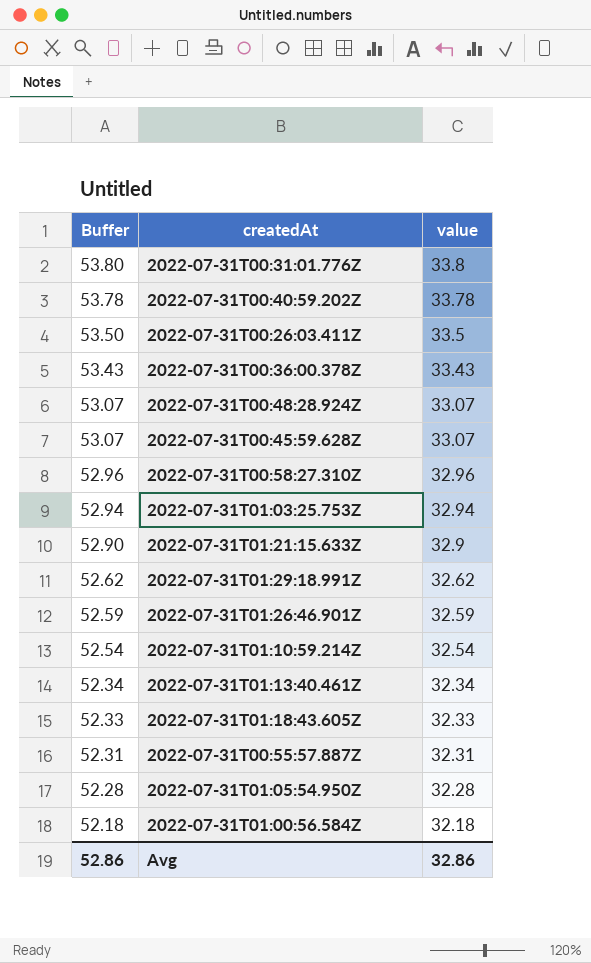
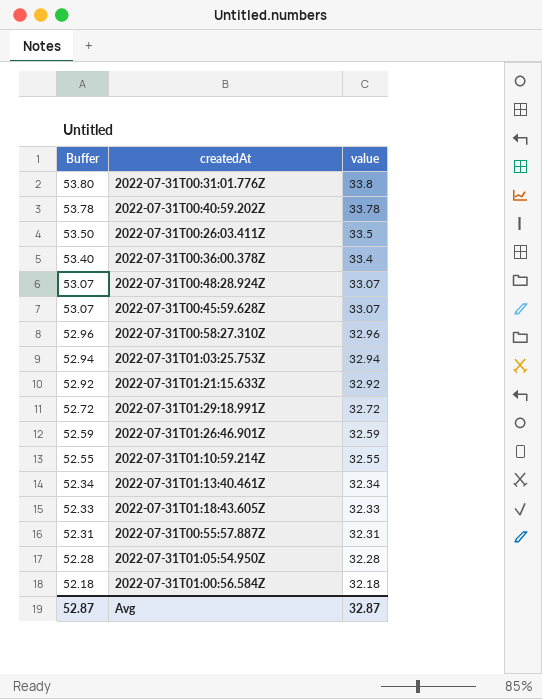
2022-07-31T00:36:00.378Z | Buffer: 53.43 -> 53.40
2022-07-31T00:36:00.378Z | value: 33.43 -> 33.4
2022-07-31T01:21:15.633Z | Buffer: 52.90 -> 52.92
2022-07-31T01:21:15.633Z | value: 32.9 -> 32.92
2022-07-31T01:29:18.991Z | Buffer: 52.62 -> 52.72
2022-07-31T01:29:18.991Z | value: 32.62 -> 32.72
2022-07-31T01:10:59.214Z | Buffer: 52.54 -> 52.55
2022-07-31T01:10:59.214Z | value: 32.54 -> 32.55
Avg | Buffer: 52.86 -> 52.87
Avg | value: 32.86 -> 32.87

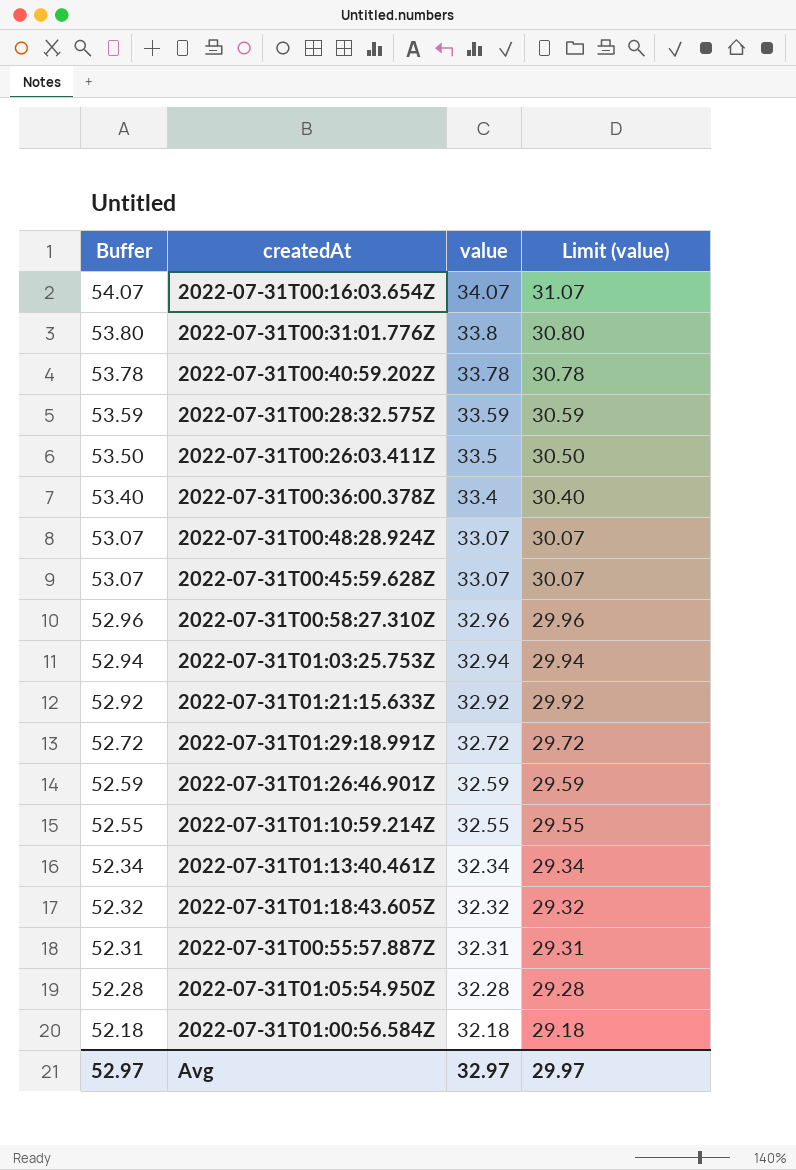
column Limit (value) | formula: none -> [value] - 3
row 2022-07-31T00:16:03.654Z: none -> 54.07 | 34.07 | 31.07
row 2022-07-31T00:28:32.575Z: none -> 53.59 | 33.59 | 30.59
2022-07-31T01:18:43.605Z | Buffer: 52.33 -> 52.32
2022-07-31T01:18:43.605Z | value: 32.33 -> 32.32
Avg | Buffer: 52.87 -> 52.97
Avg | value: 32.87 -> 32.97

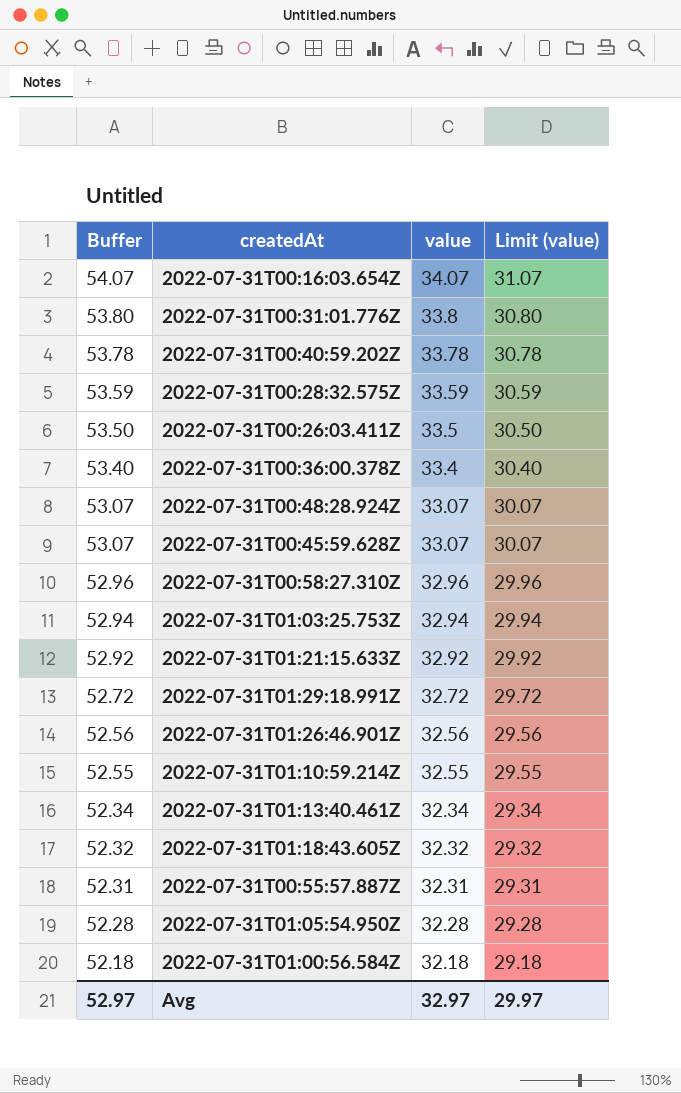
2022-07-31T01:26:46.901Z | Buffer: 52.59 -> 52.56
2022-07-31T01:26:46.901Z | value: 32.59 -> 32.56
2022-07-31T01:26:46.901Z | Limit (value): 29.59 -> 29.56

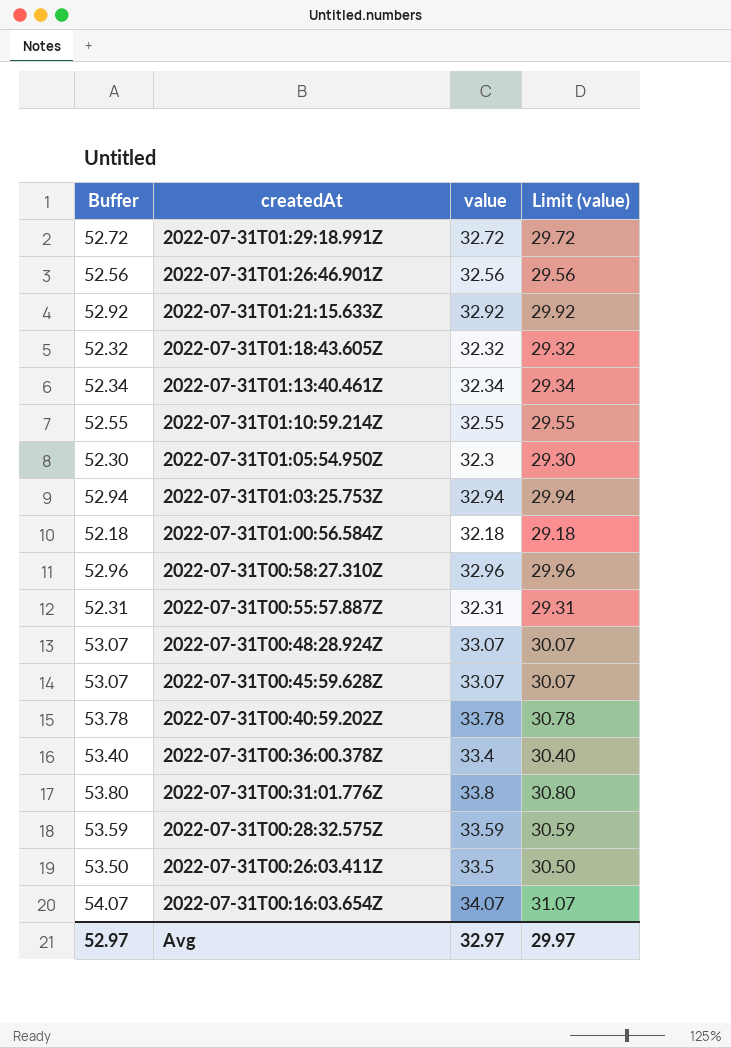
row order: Buffer descending -> createdAt descending
2022-07-31T01:05:54.950Z | Buffer: 52.28 -> 52.30
2022-07-31T01:05:54.950Z | value: 32.28 -> 32.3
2022-07-31T01:05:54.950Z | Limit (value): 29.28 -> 29.30

